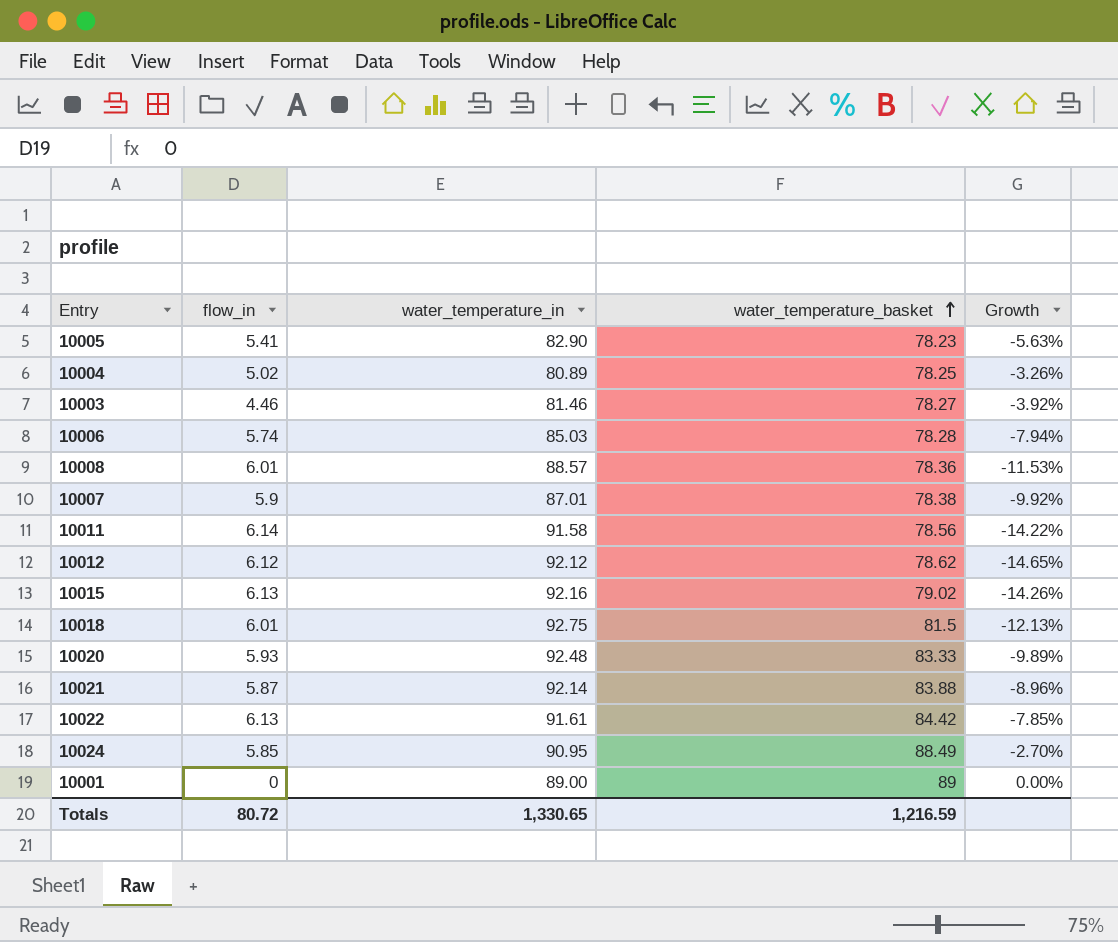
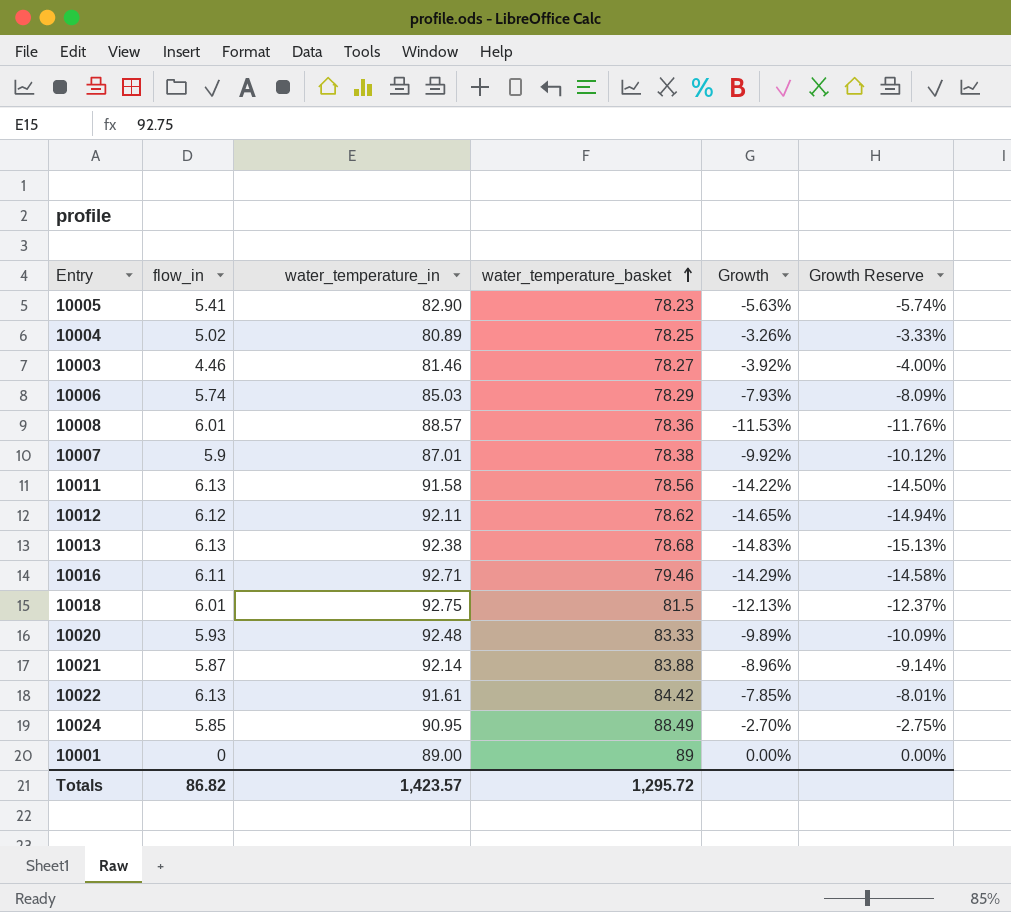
column Growth Reserve | formula: none -> [Growth] * 1.02
row 10015: 6.13 | 92.16 | 79.02 | -14.26% -> none
10006 | water_temperature_basket: 78.28 -> 78.29
10006 | Growth: -7.94% -> -7.93%
10011 | flow_in: 6.14 -> 6.13
10012 | water_temperature_in: 92.12 -> 92.11
row 10013: none -> 6.13 | 92.38 | 78.68 | -14.83% | -15.13%
row 10016: none -> 6.11 | 92.71 | 79.46 | -14.29% | -14.58%
Totals | flow_in: 80.72 -> 86.82
Totals | water_temperature_in: 1,330.65 -> 1,423.57
Totals | water_temperature_basket: 1,216.59 -> 1,295.72

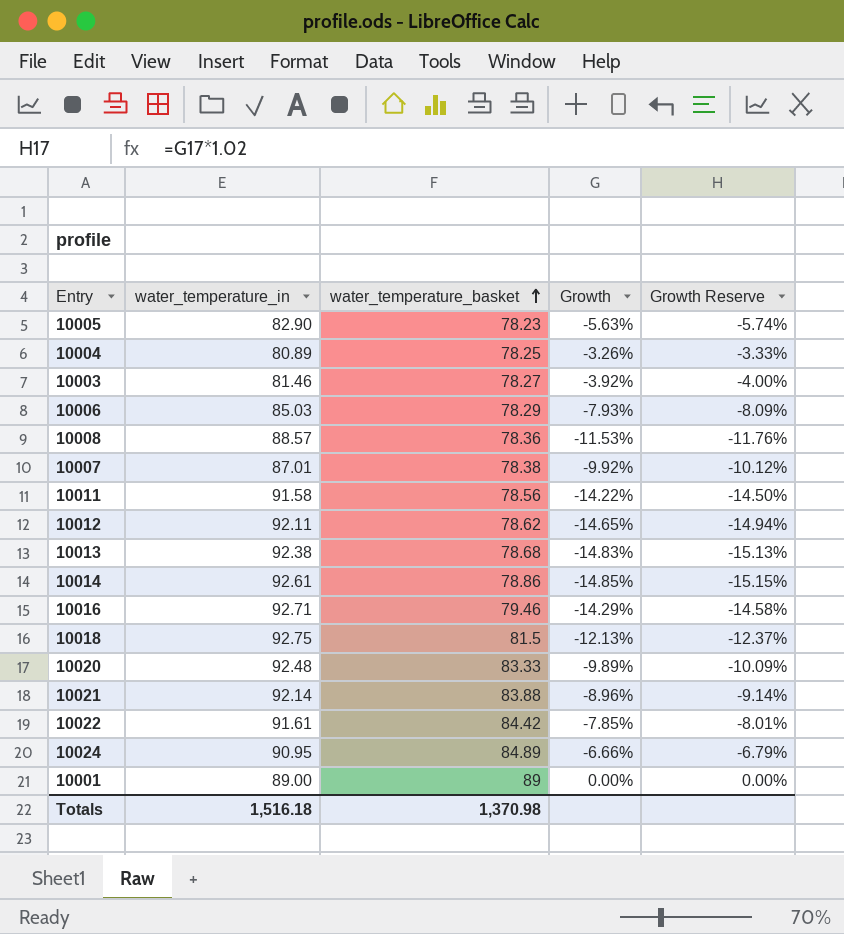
column flow_in | position: 2 -> none
row 10014: none -> 92.61 | 78.86 | -14.85% | -15.15%
10024 | water_temperature_basket: 88.49 -> 84.89
10024 | Growth: -2.70% -> -6.66%
10024 | Growth Reserve: -2.75% -> -6.79%
Totals | water_temperature_in: 1,423.57 -> 1,516.18
Totals | water_temperature_basket: 1,295.72 -> 1,370.98

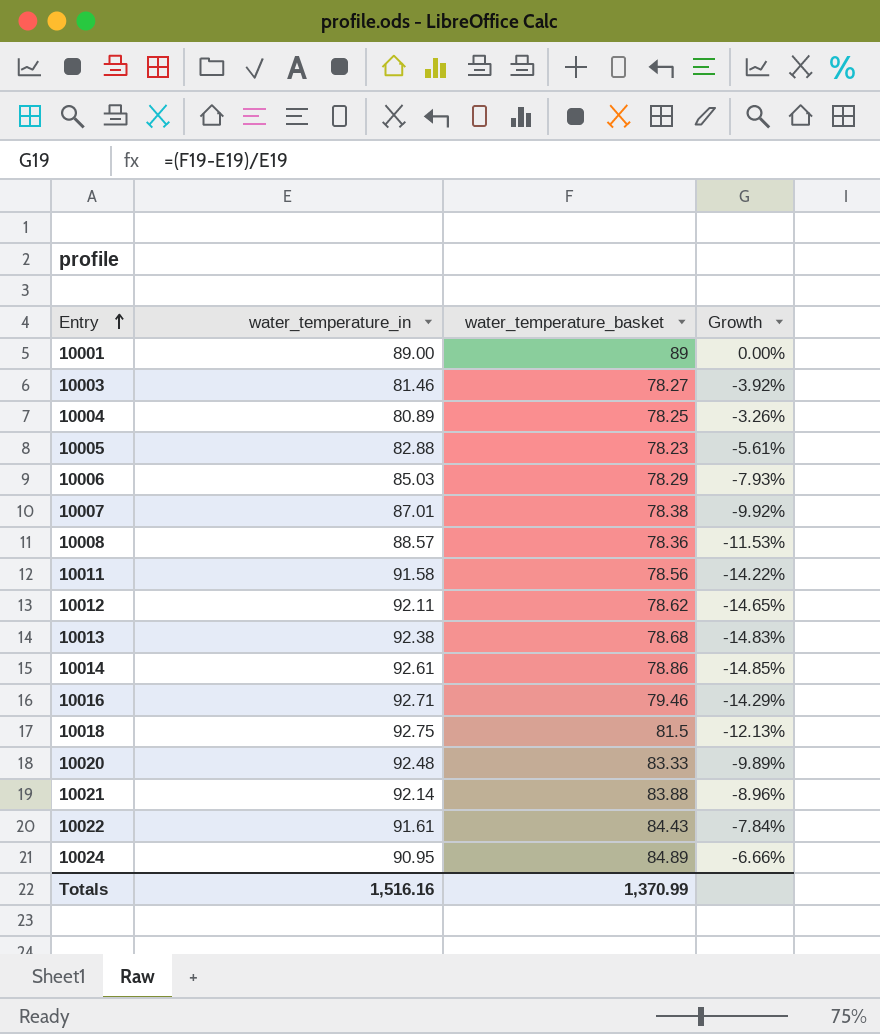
row order: water_temperature_basket ascending -> Entry ascending
column Growth Reserve | formula: [Growth] * 1.02 -> none
10005 | water_temperature_in: 82.90 -> 82.88
10005 | Growth: -5.63% -> -5.61%
10022 | water_temperature_basket: 84.42 -> 84.43
10022 | Growth: -7.85% -> -7.84%
Totals | water_temperature_in: 1,516.18 -> 1,516.16
Totals | water_temperature_basket: 1,370.98 -> 1,370.99

